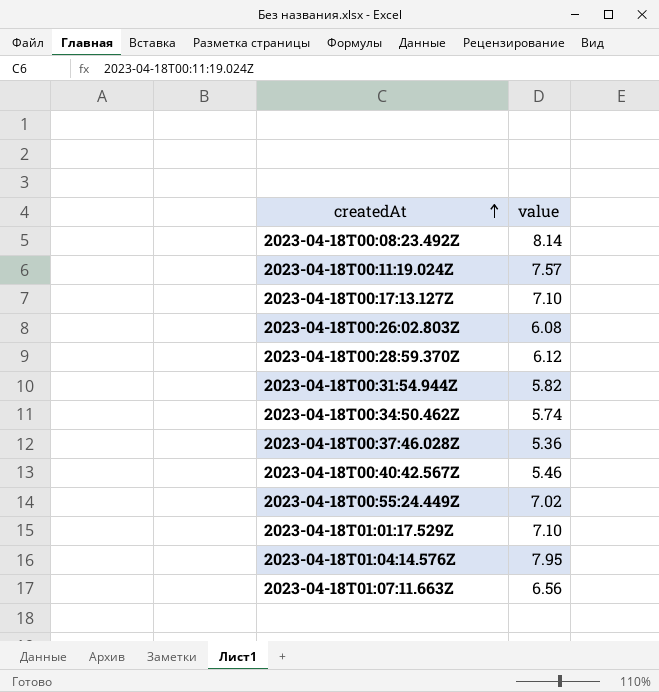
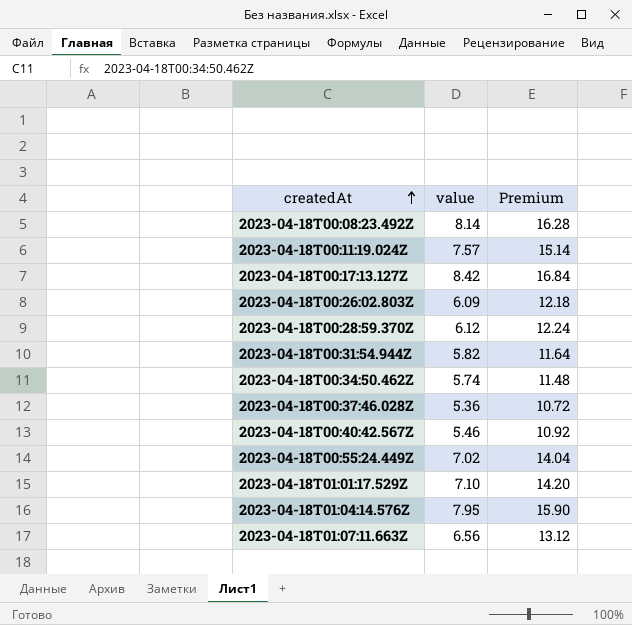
column Premium | formula: none -> [value] * 2
2023-04-18T00:17:13.127Z | value: 7.10 -> 8.42
2023-04-18T00:26:02.803Z | value: 6.08 -> 6.09

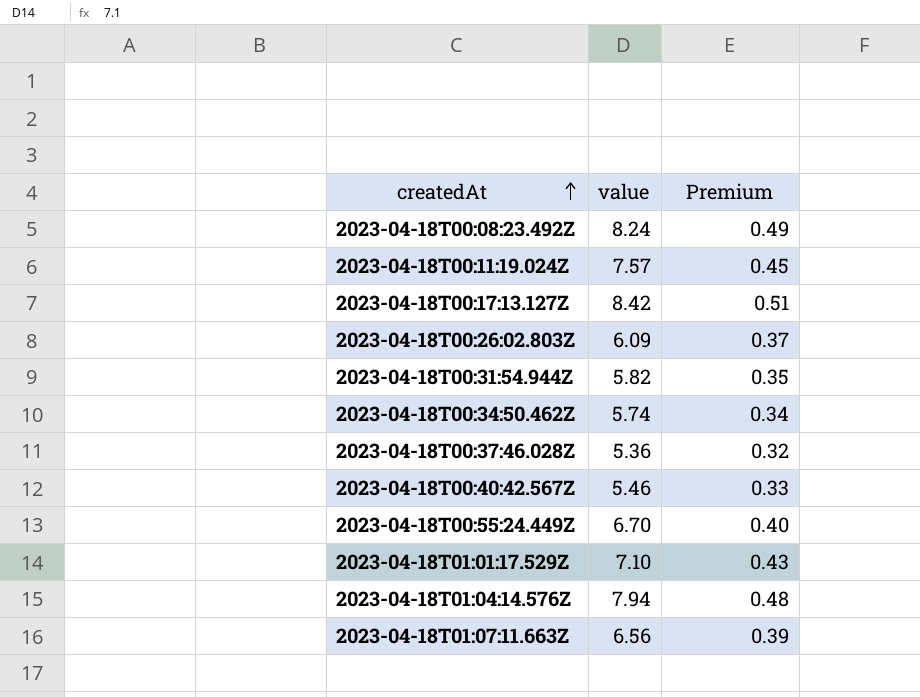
column Premium | formula: [value] * 2 -> [value] * 0.06
row 2023-04-18T00:28:59.370Z: 6.12 | 12.24 -> none
2023-04-18T00:08:23.492Z | value: 8.14 -> 8.24
2023-04-18T00:55:24.449Z | value: 7.02 -> 6.70
2023-04-18T01:04:14.576Z | value: 7.95 -> 7.94

